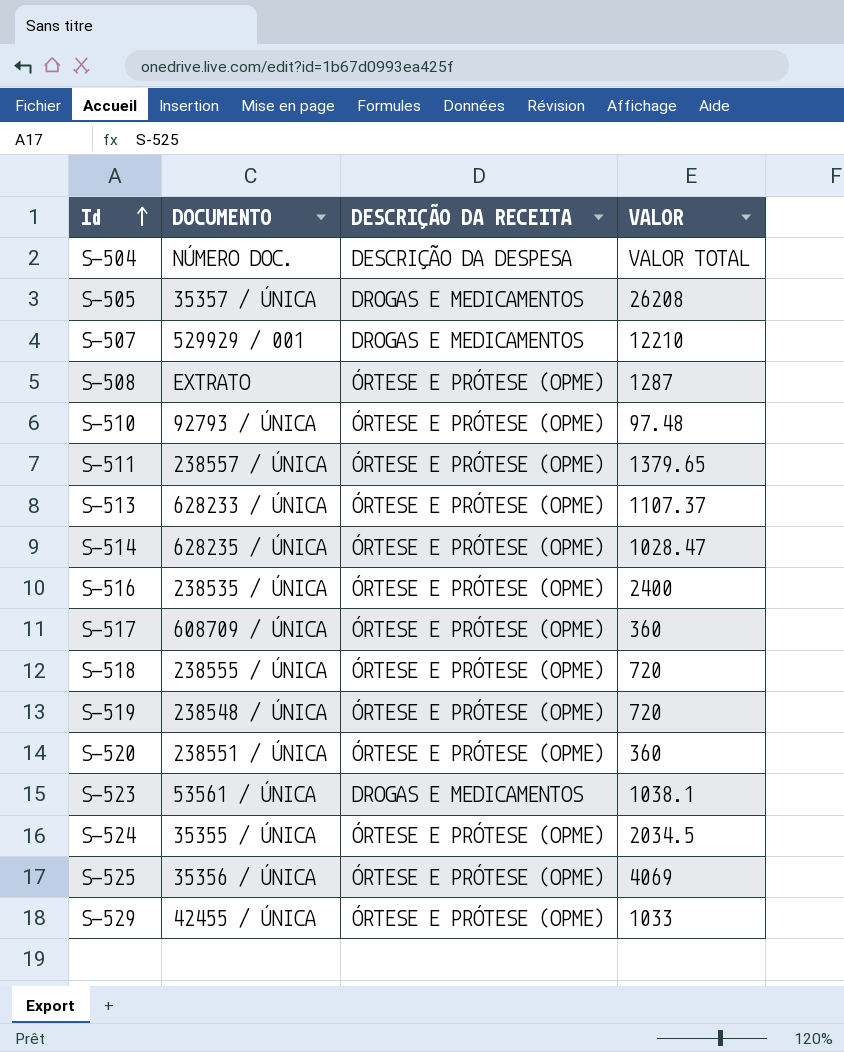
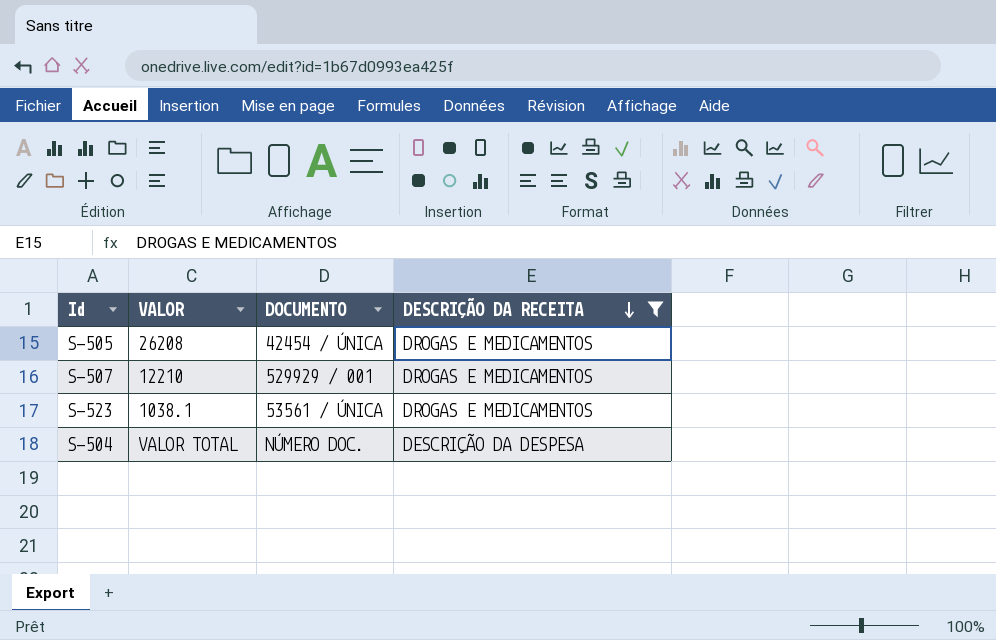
filter: none -> DESCRIÇÃO DA RECEITA != ÓRTESE E PRÓTESE (OPME)
row order: Id ascending -> DESCRIÇÃO DA RECEITA descending
column VALOR | position: 4 -> 2
S-505 | DOCUMENTO: 35357 / ÚNICA -> 42454 / ÚNICA

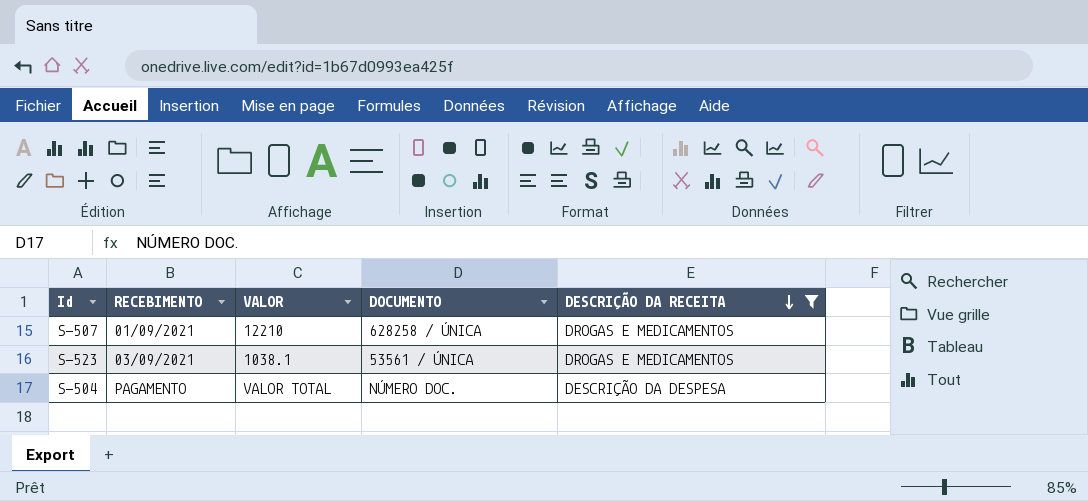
column RECEBIMENTO | position: none -> 2
row S-505: 26208 | 42454 / ÚNICA | DROGAS E MEDICAMENTOS -> none
S-507 | DOCUMENTO: 529929 / 001 -> 628258 / ÚNICA

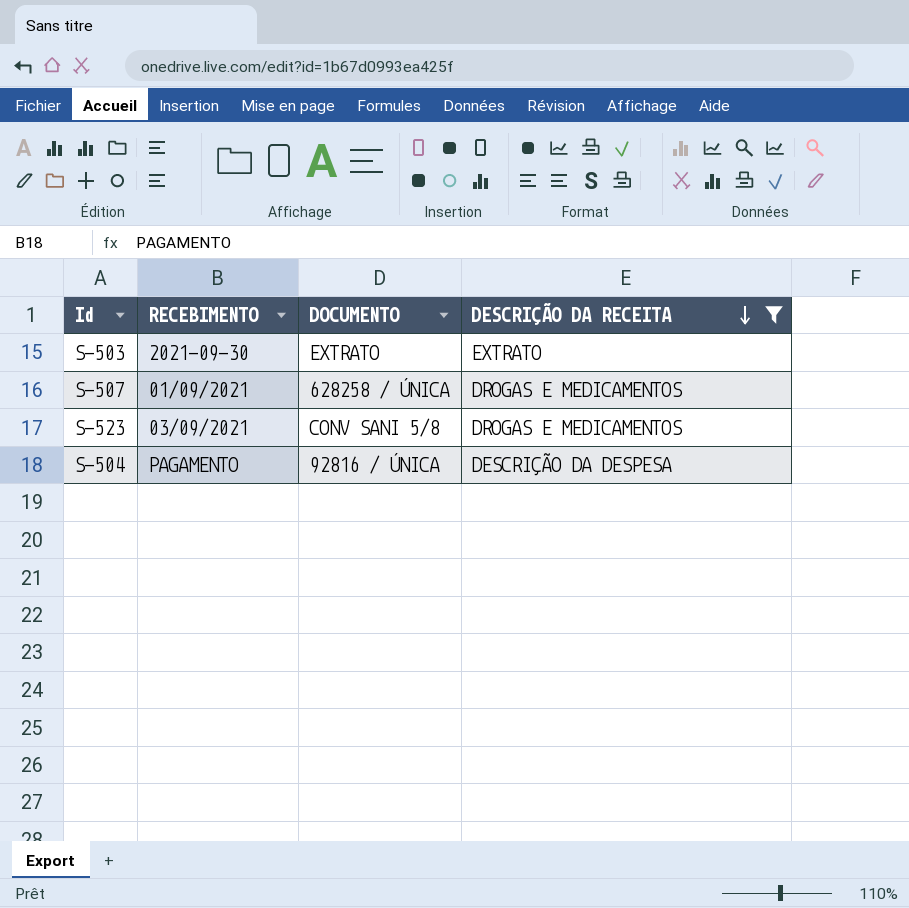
column VALOR | position: 3 -> none
row S-503: none -> 2021-09-30 | EXTRATO | EXTRATO
S-523 | DOCUMENTO: 53561 / ÚNICA -> CONV SANI 5/8
S-504 | DOCUMENTO: NÚMERO DOC. -> 92816 / ÚNICA

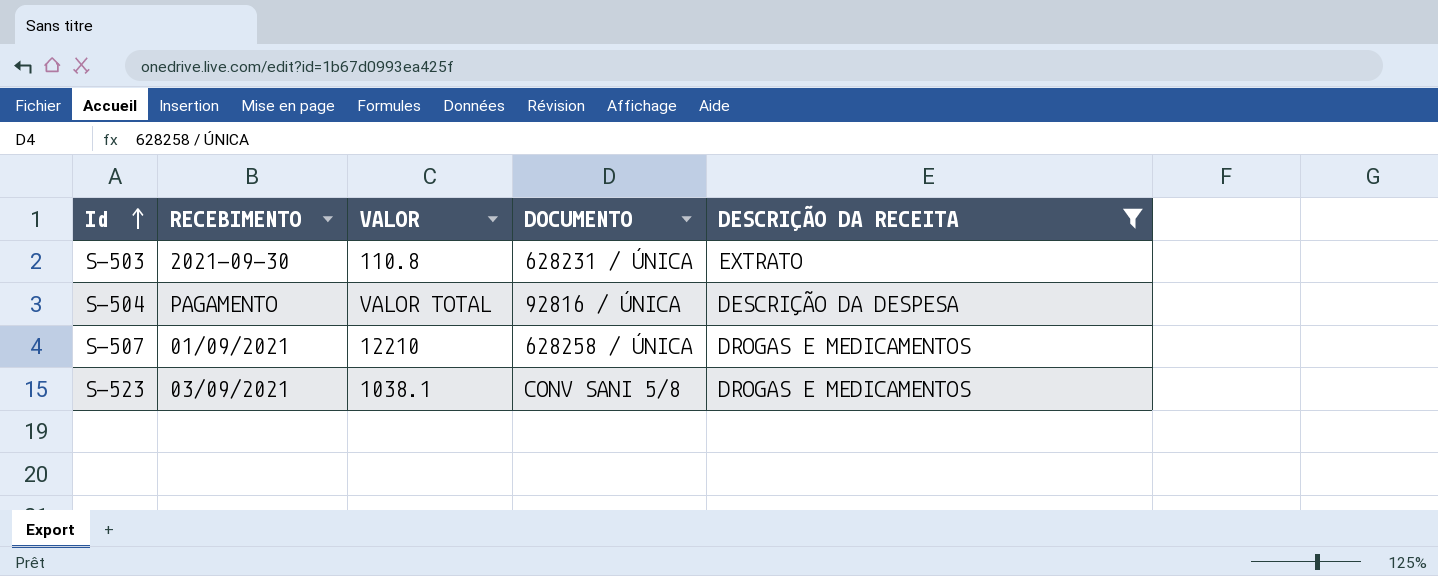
row order: DESCRIÇÃO DA RECEITA descending -> Id ascending
column VALOR | position: none -> 3
S-503 | DOCUMENTO: EXTRATO -> 628231 / ÚNICA

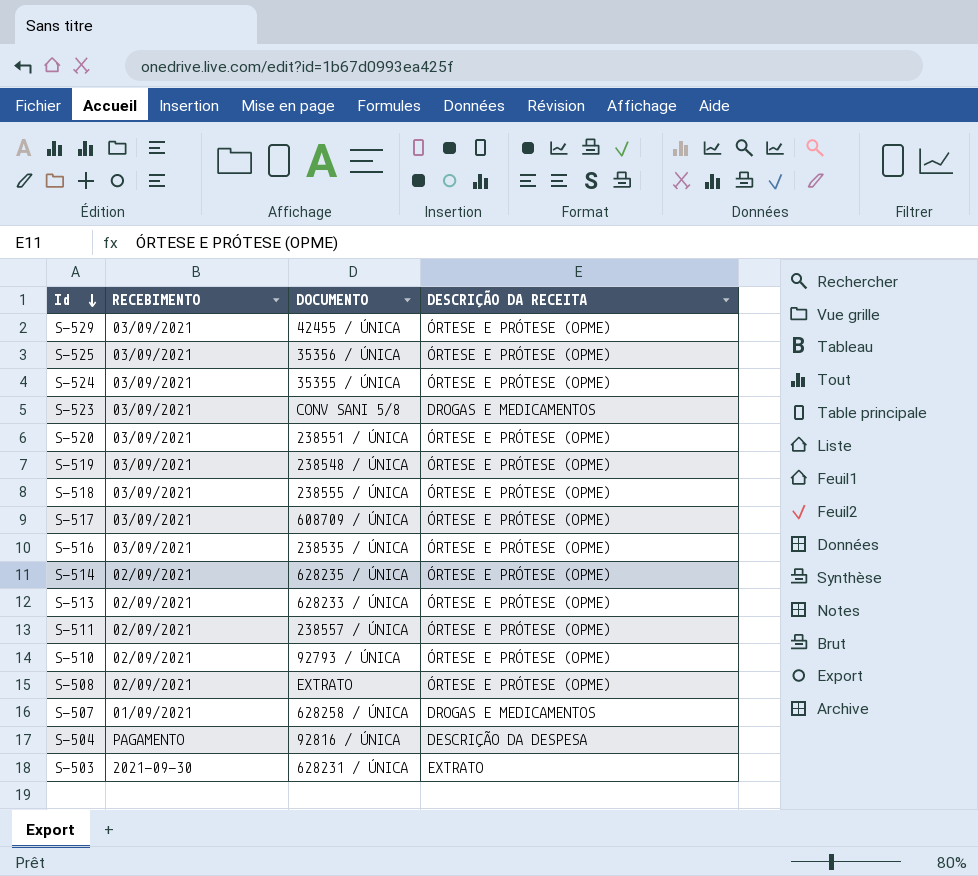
filter: DESCRIÇÃO DA RECEITA != ÓRTESE E PRÓTESE (OPME) -> none
row order: Id ascending -> Id descending
column VALOR | position: 3 -> none

